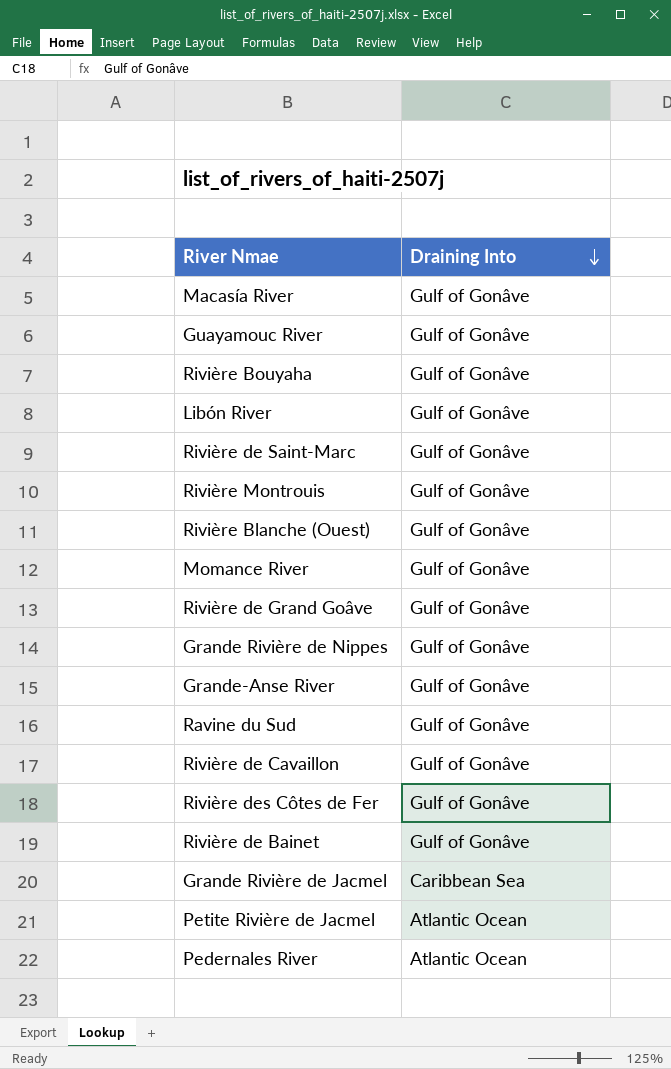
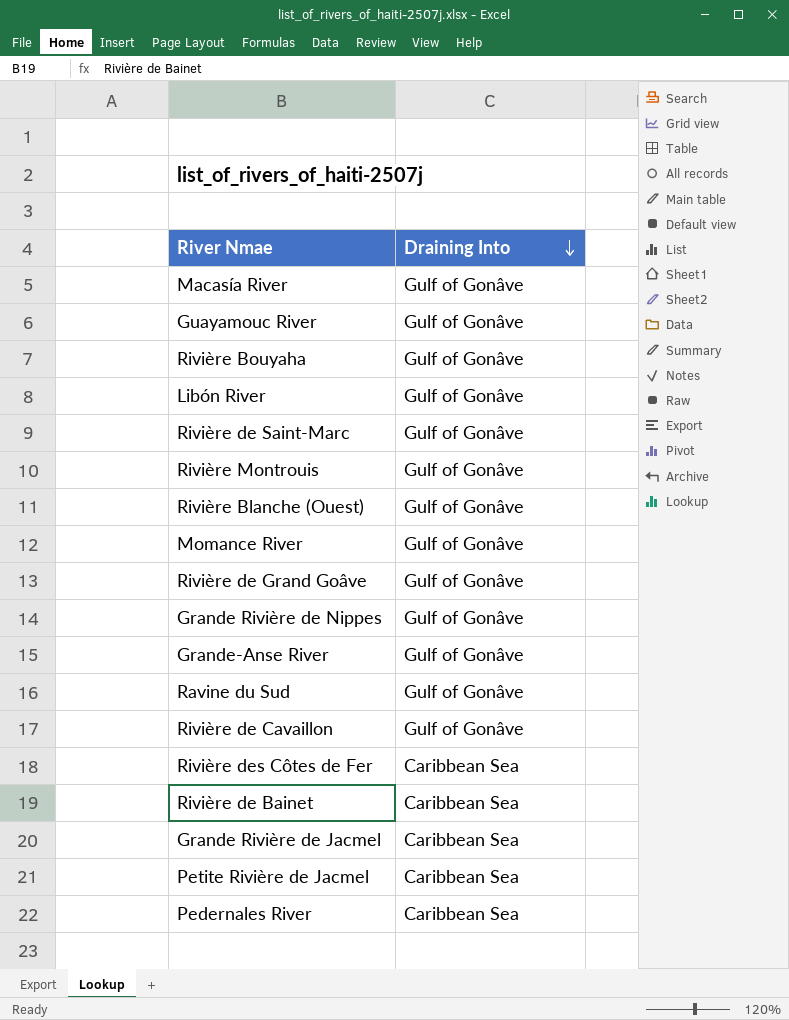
Rivière des Côtes de Fer | Draining Into: Gulf of Gonâve -> Caribbean Sea
Rivière de Bainet | Draining Into: Gulf of Gonâve -> Caribbean Sea
Petite Rivière de Jacmel | Draining Into: Atlantic Ocean -> Caribbean Sea
Pedernales River | Draining Into: Atlantic Ocean -> Caribbean Sea

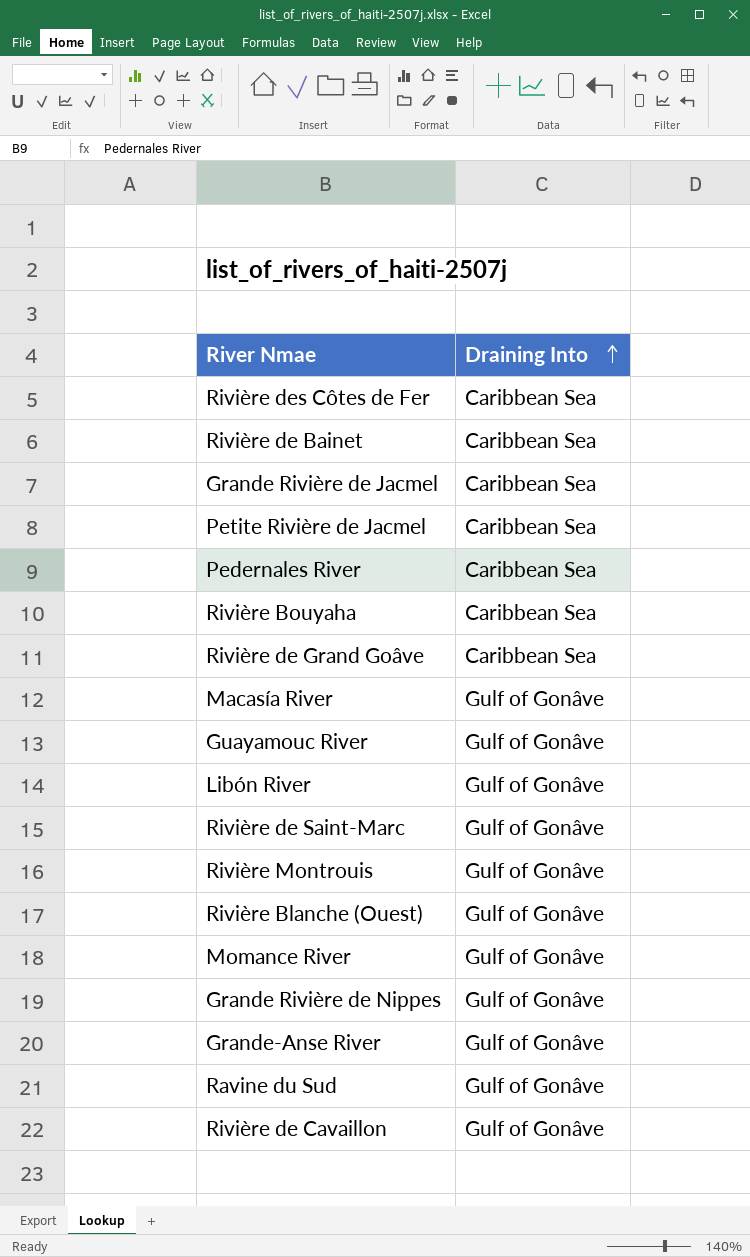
row order: Draining Into descending -> Draining Into ascending
Rivière Bouyaha | Draining Into: Gulf of Gonâve -> Caribbean Sea
Rivière de Grand Goâve | Draining Into: Gulf of Gonâve -> Caribbean Sea

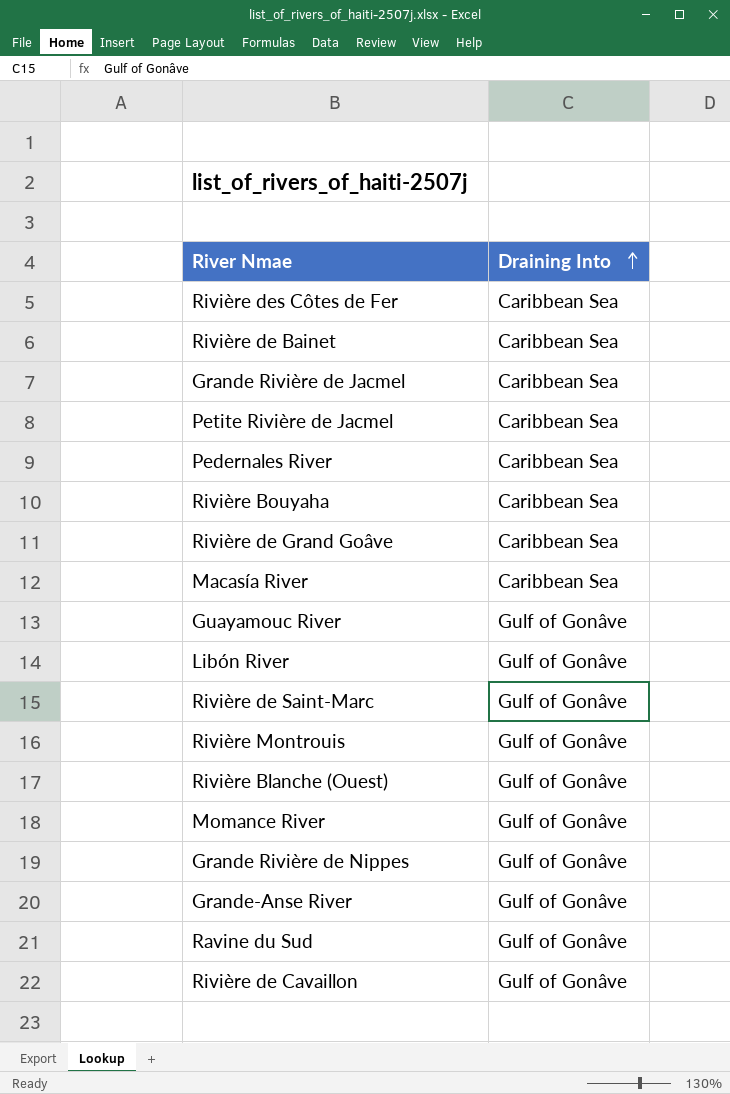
Macasía River | Draining Into: Gulf of Gonâve -> Caribbean Sea

